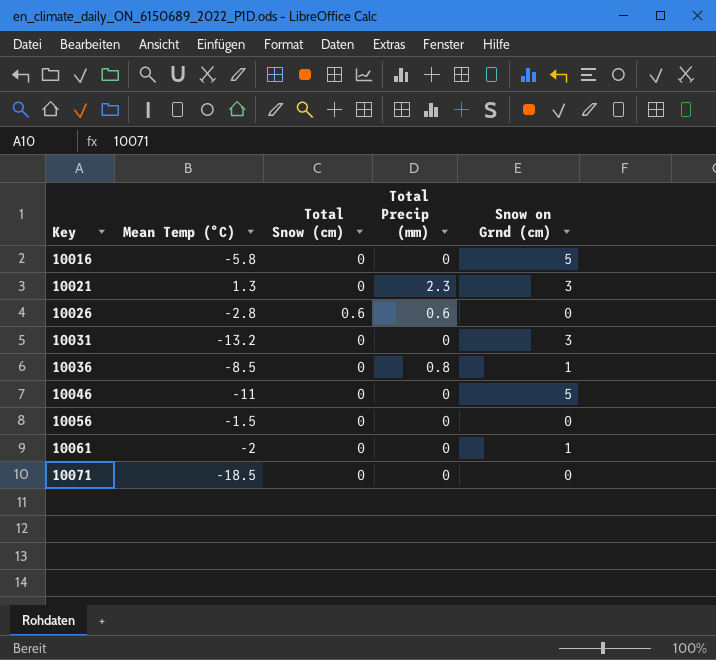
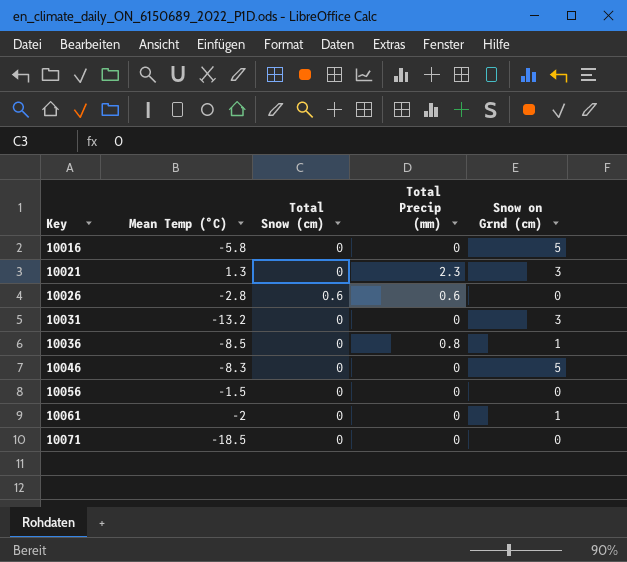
10046 | Mean Temp (°C): -11 -> -8.3

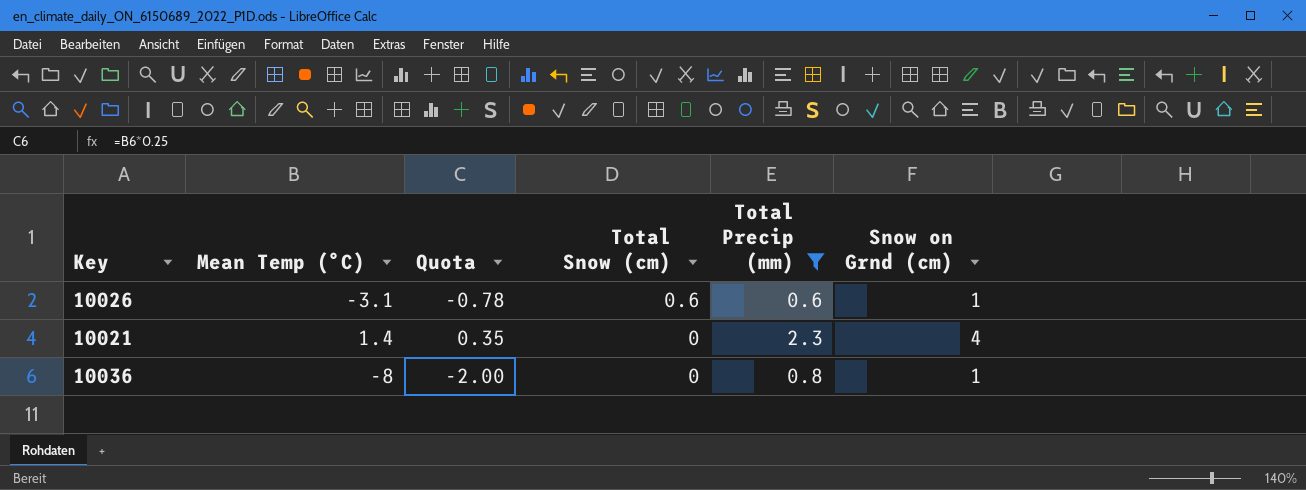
filter: none -> Total Precip (mm) != 0
row order: Key ascending -> Total Snow (cm) descending
column Quota | formula: none -> [Mean Temp (°C)] * 0.25
10026 | Mean Temp (°C): -2.8 -> -3.1
10026 | Snow on Grnd (cm): 0 -> 1
10021 | Mean Temp (°C): 1.3 -> 1.4
10021 | Snow on Grnd (cm): 3 -> 4
10036 | Mean Temp (°C): -8.5 -> -8

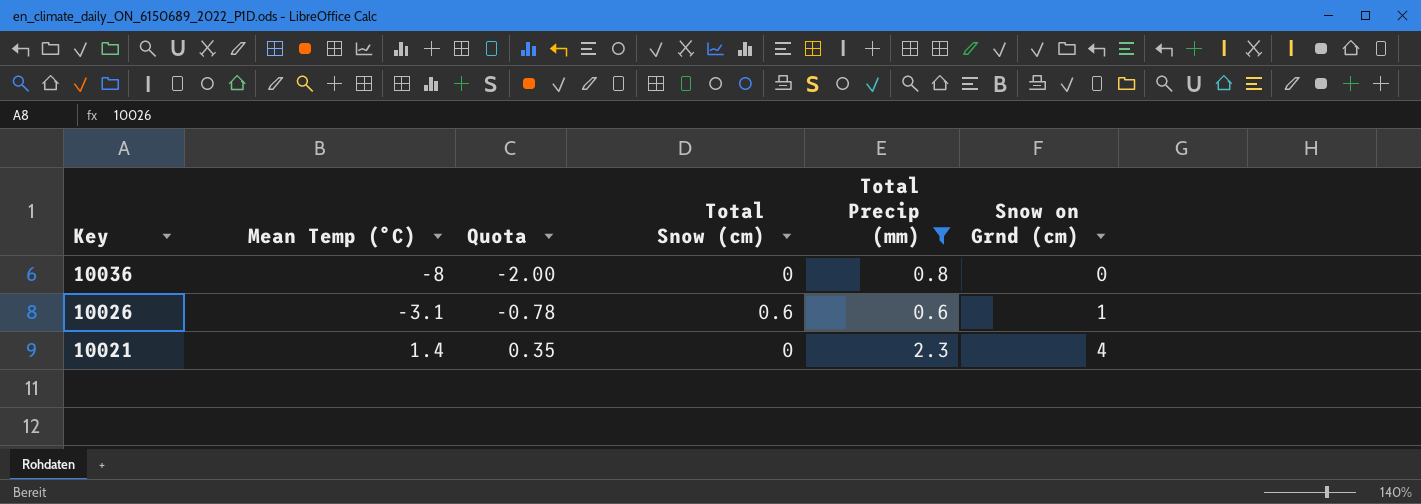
row order: Total Snow (cm) descending -> Key descending
10036 | Snow on Grnd (cm): 1 -> 0

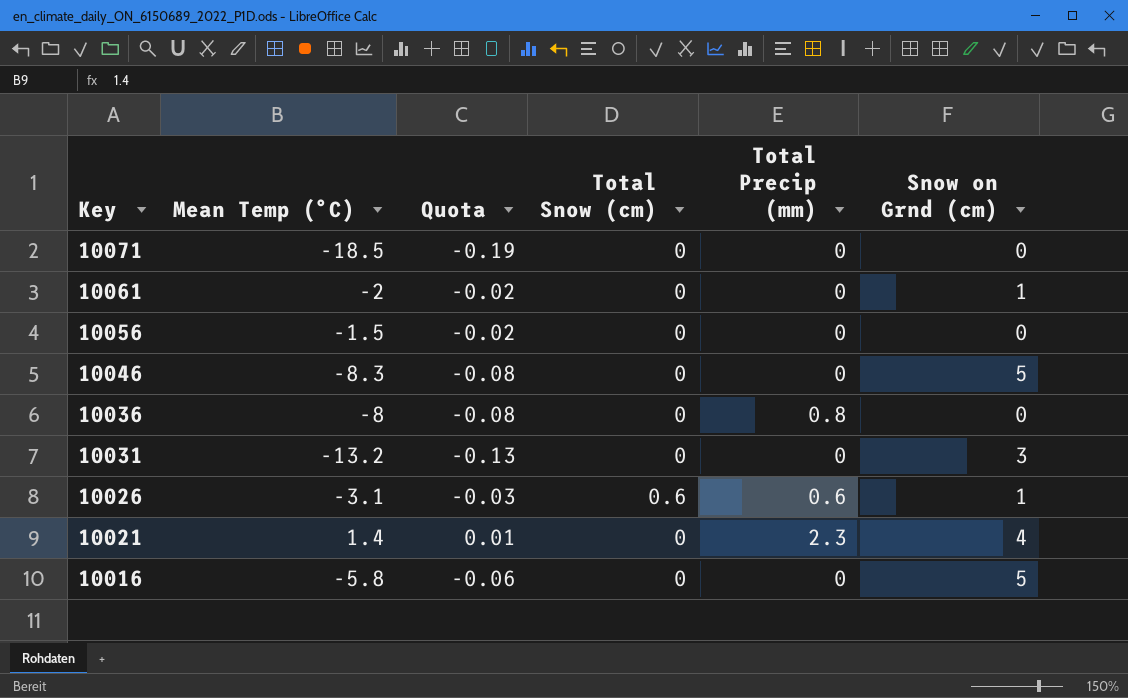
filter: Total Precip (mm) != 0 -> none
column Quota | formula: [Mean Temp (°C)] * 0.25 -> [Mean Temp (°C)] * 0.01

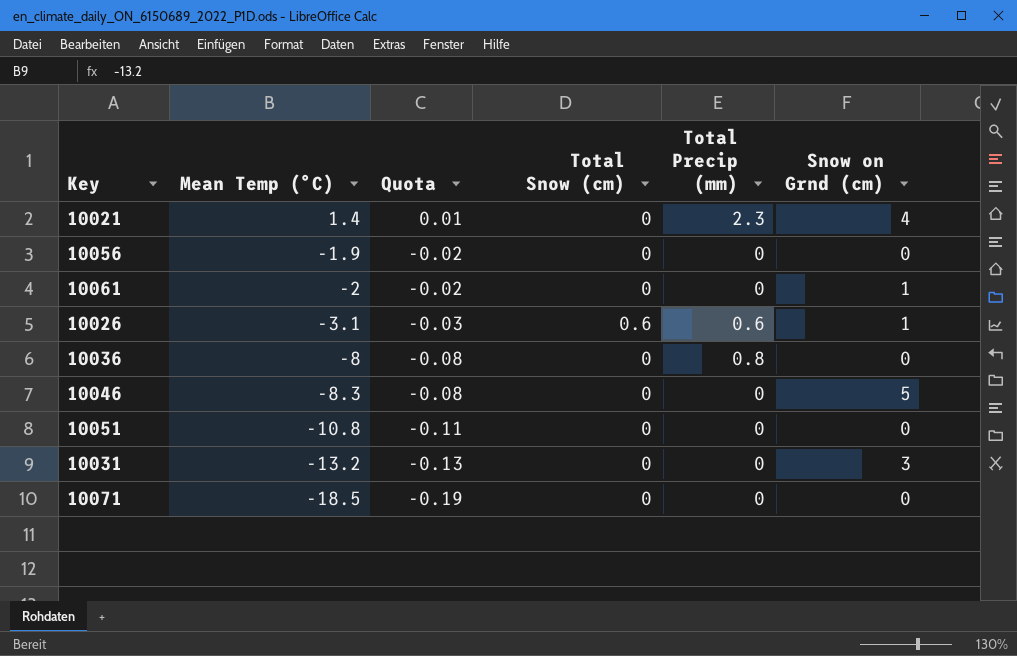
row order: Key descending -> Mean Temp (°C) descending
row 10016: -5.8 | -0.06 | 0 | 0 | 5 -> none
10056 | Mean Temp (°C): -1.5 -> -1.9
row 10051: none -> -10.8 | -0.11 | 0 | 0 | 0

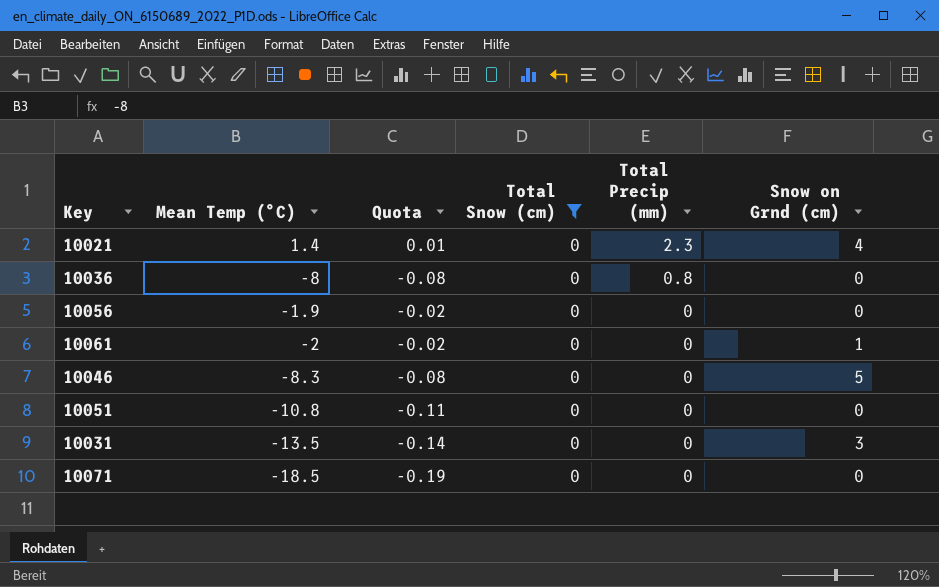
filter: none -> Total Snow (cm) = 0
row order: Mean Temp (°C) descending -> Total Precip (mm) descending
10031 | Mean Temp (°C): -13.2 -> -13.5
10031 | Quota: -0.13 -> -0.14

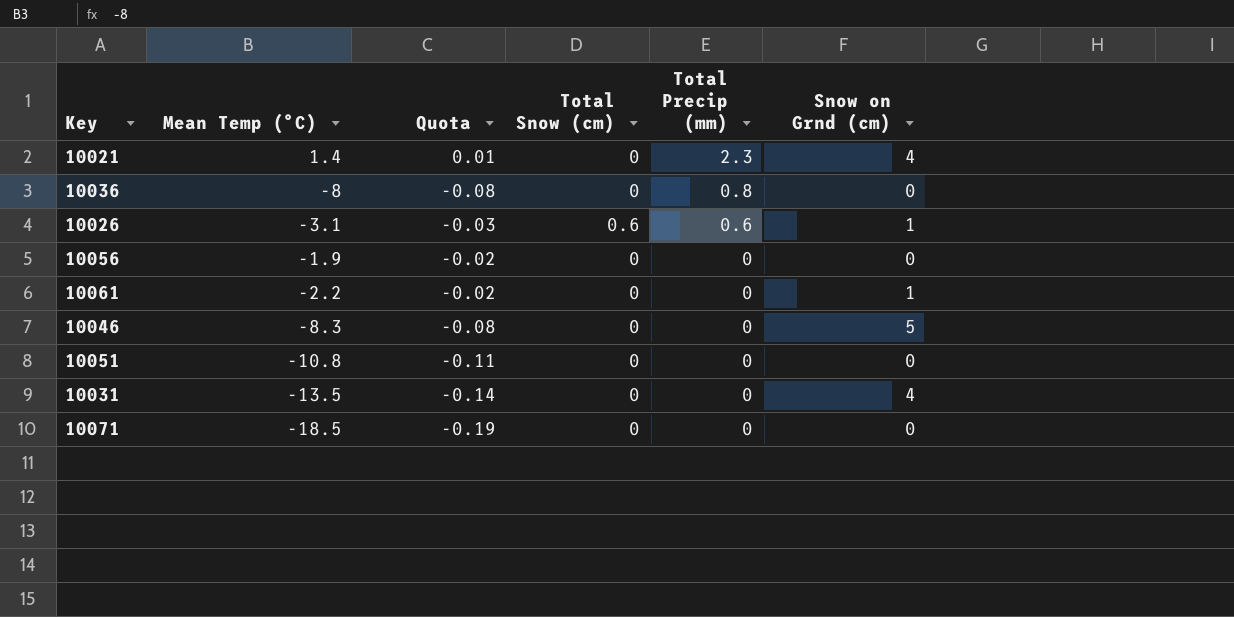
filter: Total Snow (cm) = 0 -> none
10061 | Mean Temp (°C): -2 -> -2.2
10031 | Snow on Grnd (cm): 3 -> 4

